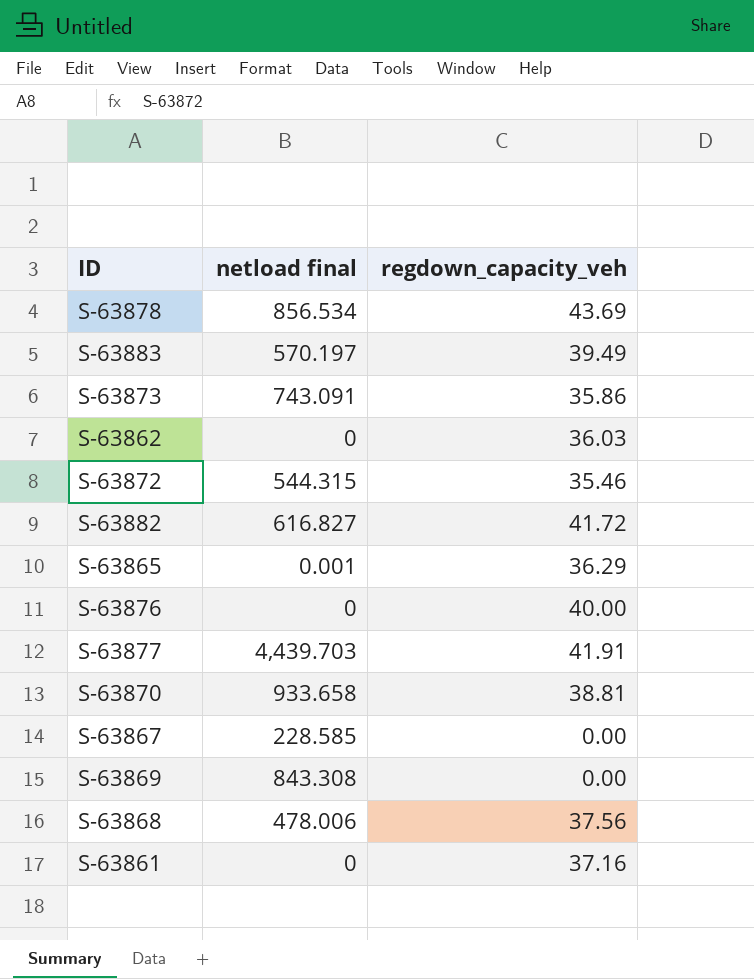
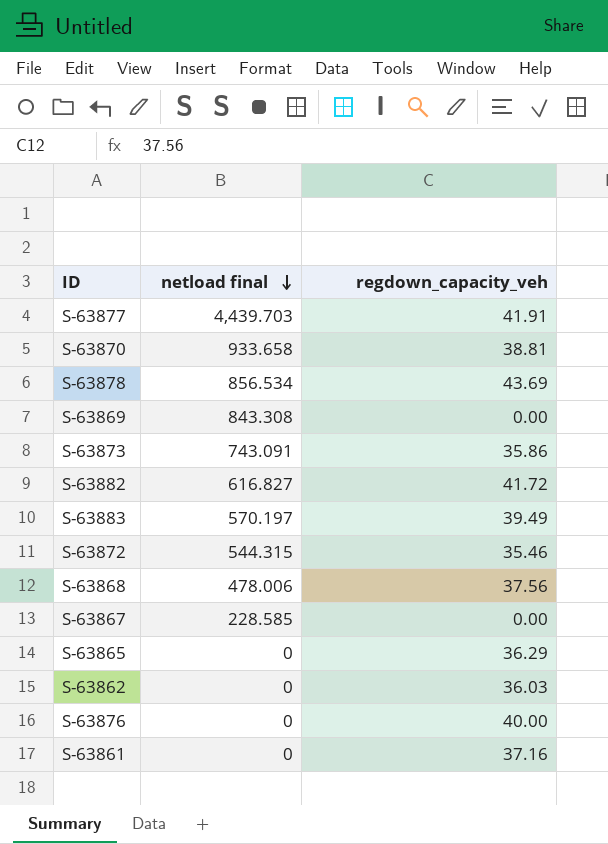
row order: none -> netload final descending
S-63865 | netload final: 0.001 -> 0

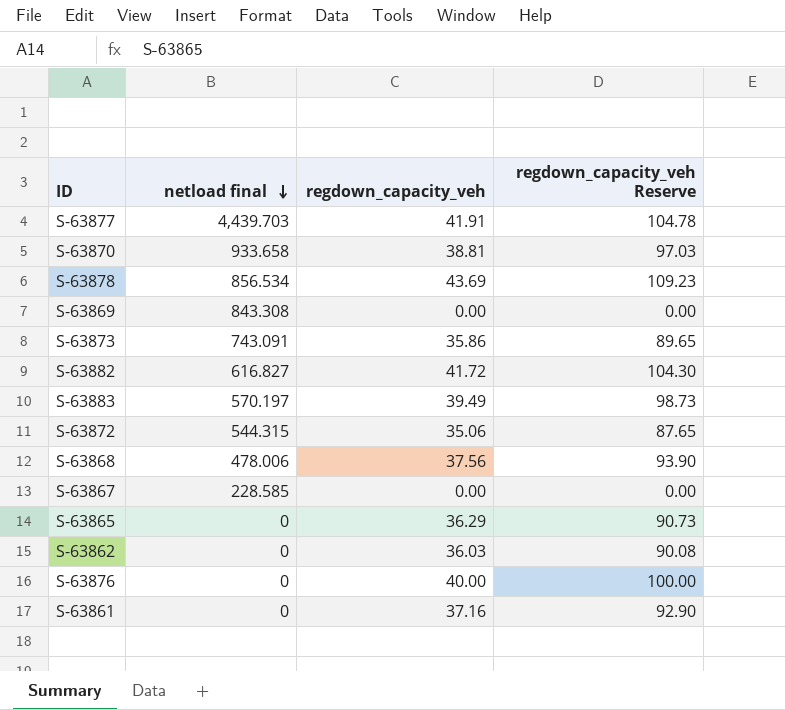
column regdown_capacity_veh Reserve | formula: none -> [regdown_capacity_veh] * 2.5
S-63872 | regdown_capacity_veh: 35.46 -> 35.06

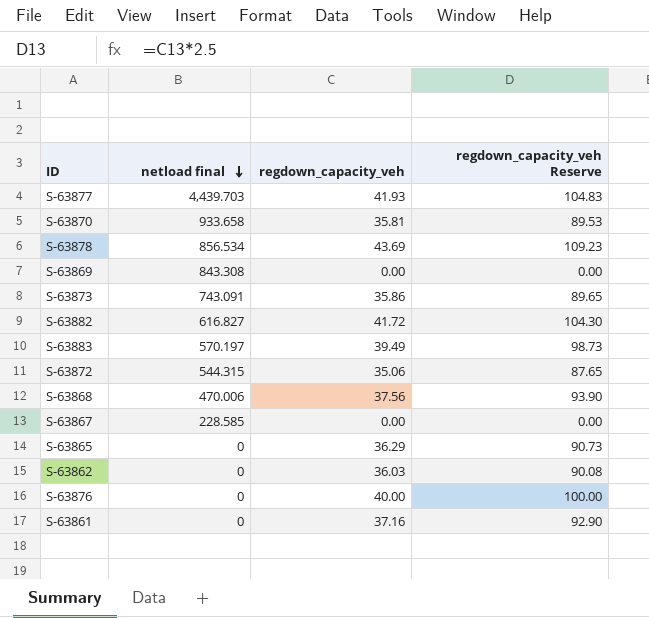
S-63877 | regdown_capacity_veh: 41.91 -> 41.93
S-63877 | regdown_capacity_veh Reserve: 104.78 -> 104.83
S-63870 | regdown_capacity_veh: 38.81 -> 35.81
S-63870 | regdown_capacity_veh Reserve: 97.03 -> 89.53
S-63868 | netload final: 478.006 -> 470.006

